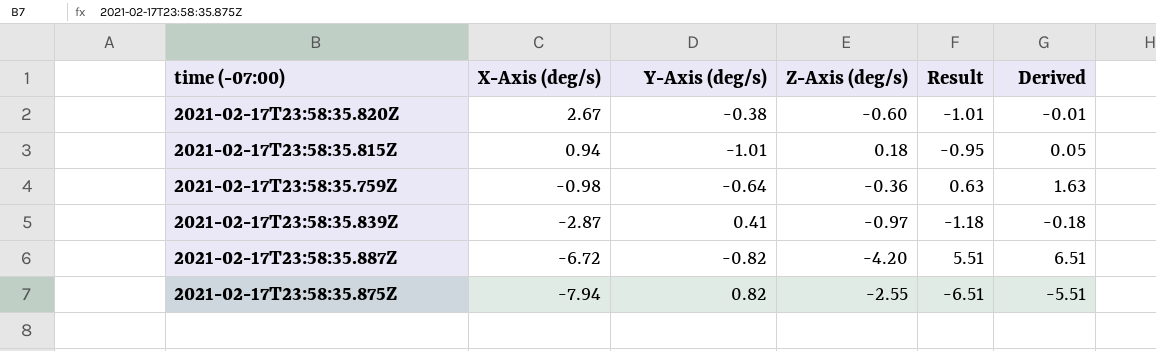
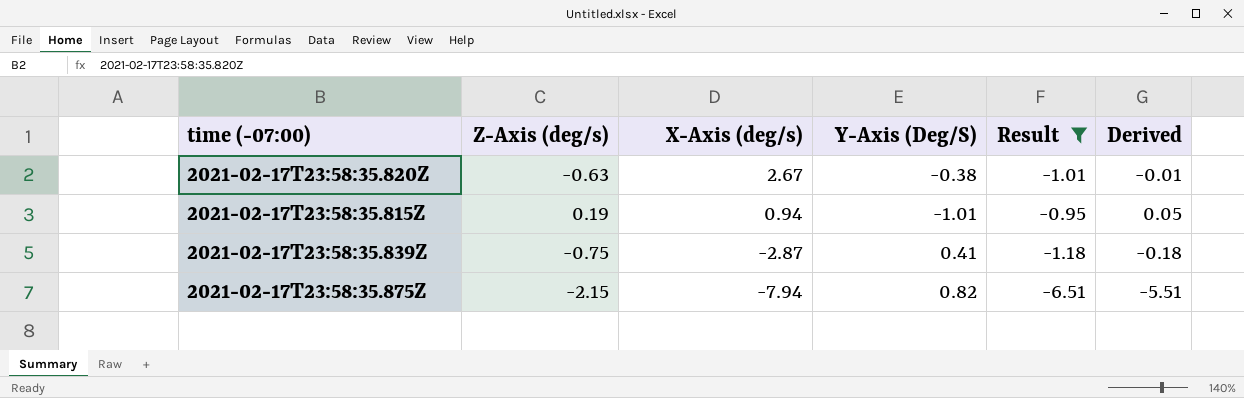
filter: none -> Result <= -0.95
column Z-Axis (deg/s) | position: 4 -> 2
column name: Y-Axis (deg/s) -> Y-Axis (Deg/S)
2021-02-17T23:58:35.820Z | Z-Axis (deg/s): -0.60 -> -0.63
2021-02-17T23:58:35.815Z | Z-Axis (deg/s): 0.18 -> 0.19
2021-02-17T23:58:35.839Z | Z-Axis (deg/s): -0.97 -> -0.75
2021-02-17T23:58:35.875Z | Z-Axis (deg/s): -2.55 -> -2.15

